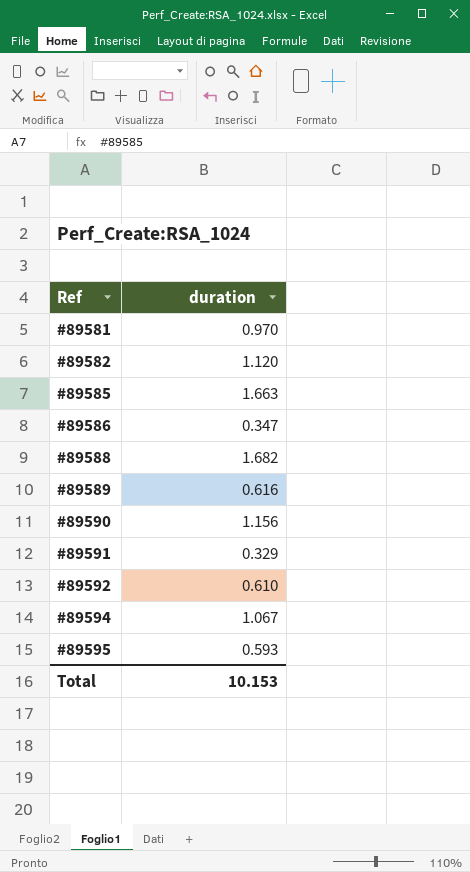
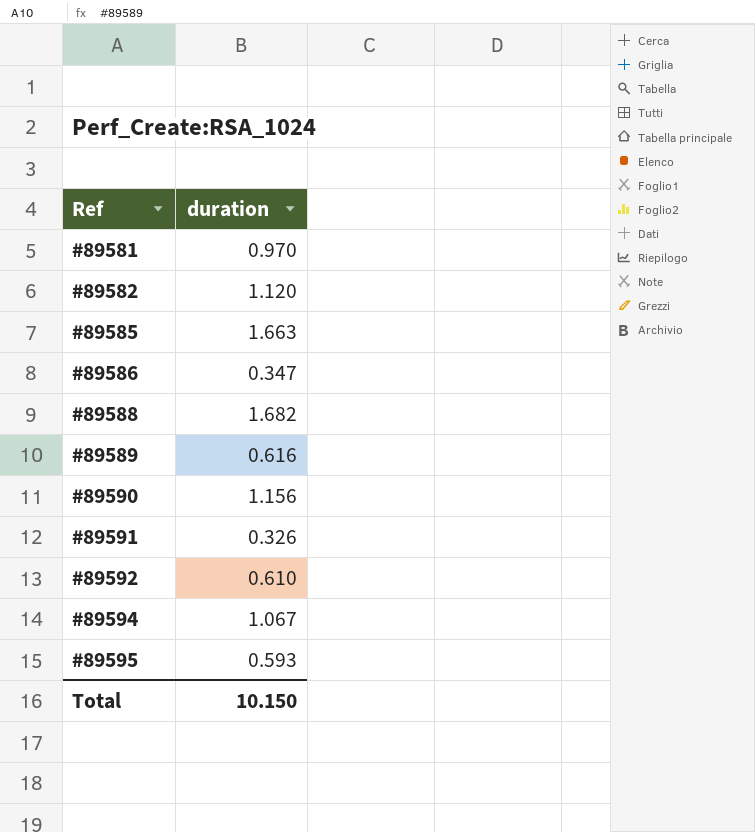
#89591 | duration: 0.329 -> 0.326
Total | duration: 10.153 -> 10.150

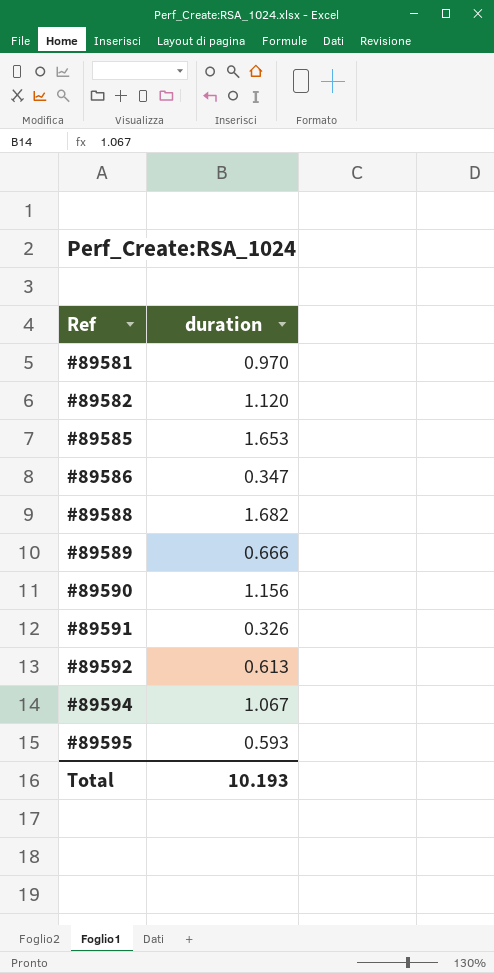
#89585 | duration: 1.663 -> 1.653
#89589 | duration: 0.616 -> 0.666
#89592 | duration: 0.610 -> 0.613
Total | duration: 10.150 -> 10.193

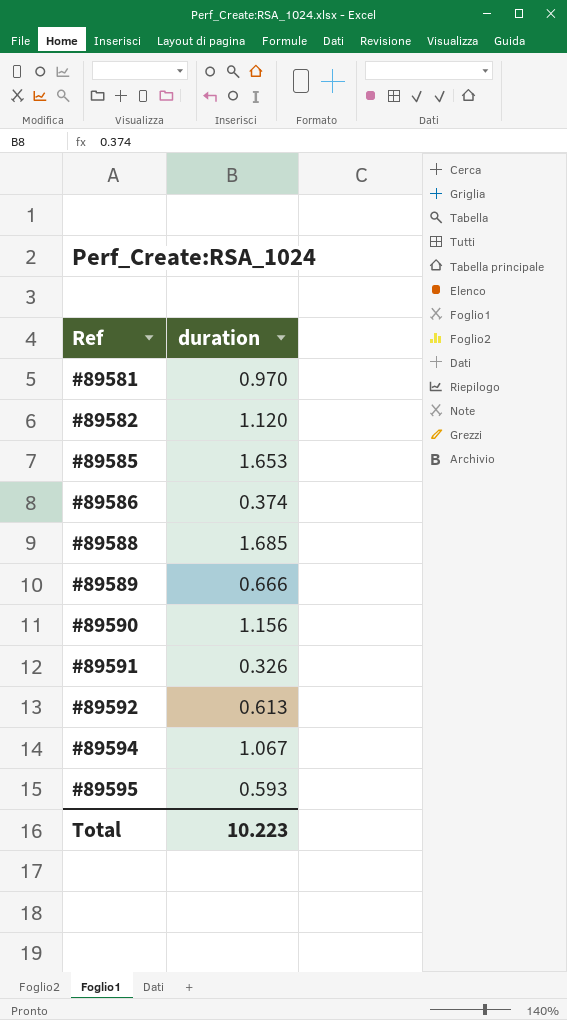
#89586 | duration: 0.347 -> 0.374
#89588 | duration: 1.682 -> 1.685
Total | duration: 10.193 -> 10.223

